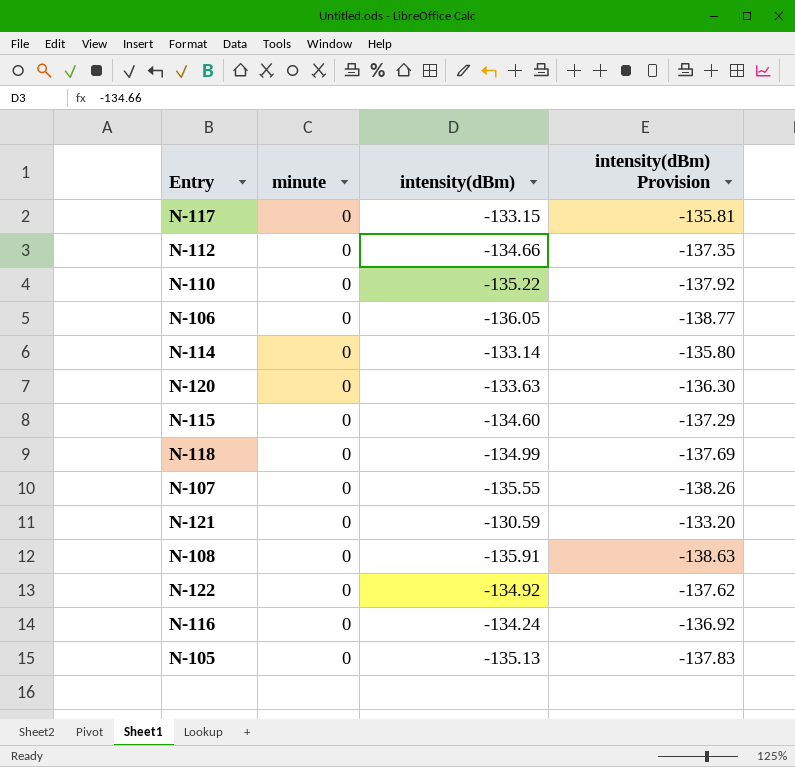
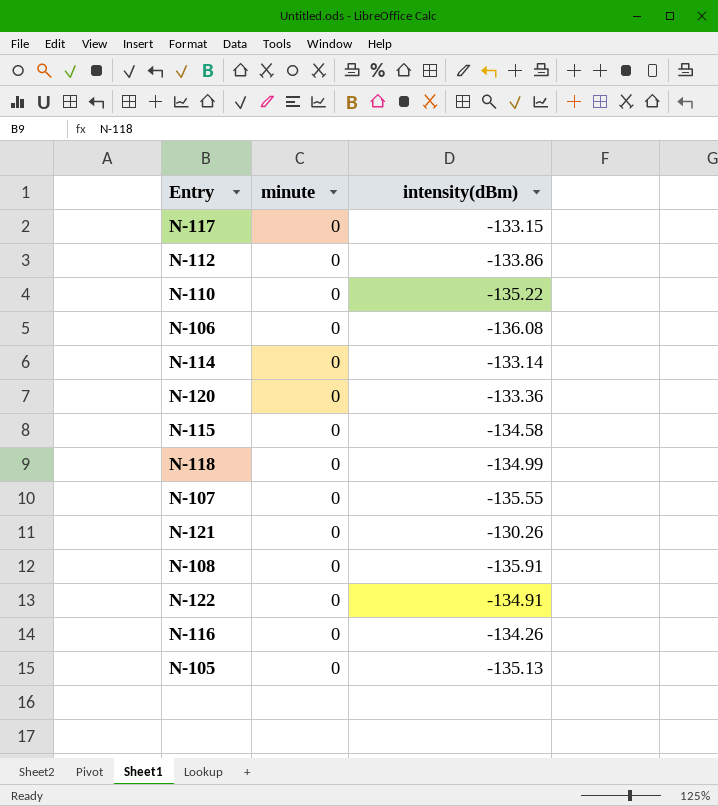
column intensity(dBm) Provision | formula: [intensity(dBm)] * 1.02 -> none
N-112 | intensity(dBm): -134.66 -> -133.86
N-106 | intensity(dBm): -136.05 -> -136.08
N-120 | intensity(dBm): -133.63 -> -133.36
N-115 | intensity(dBm): -134.60 -> -134.58
N-121 | intensity(dBm): -130.59 -> -130.26
N-122 | intensity(dBm): -134.92 -> -134.91
N-116 | intensity(dBm): -134.24 -> -134.26

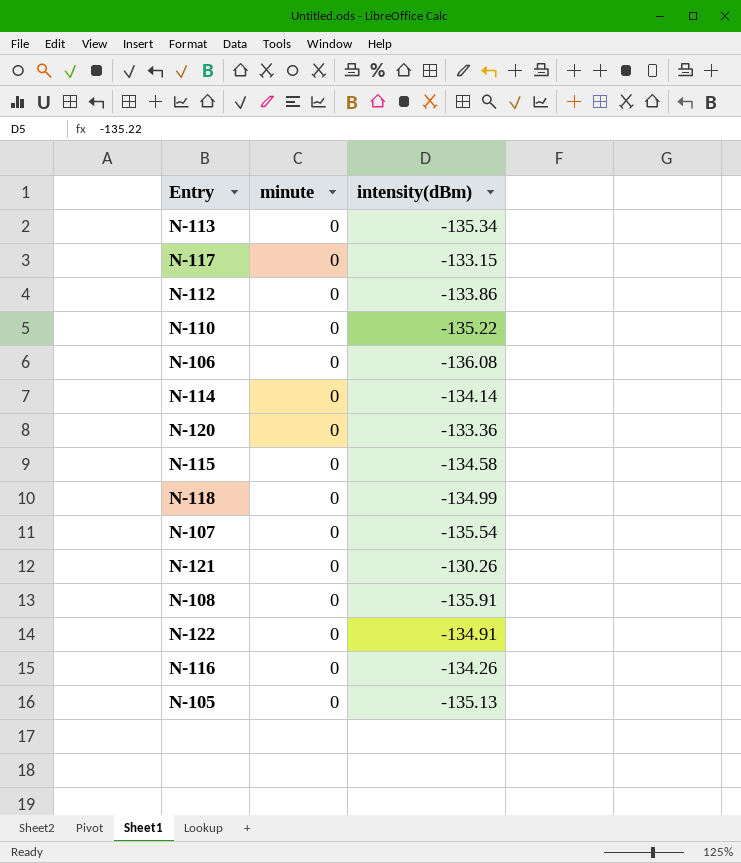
row N-113: none -> 0 | -135.34
N-114 | intensity(dBm): -133.14 -> -134.14
N-107 | intensity(dBm): -135.55 -> -135.54

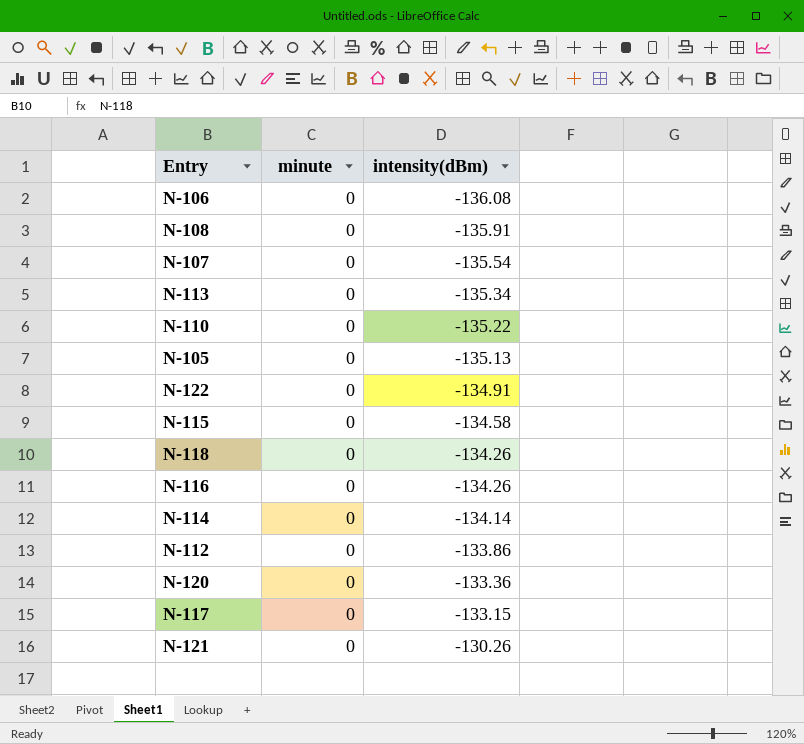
row order: none -> intensity(dBm) ascending
N-118 | intensity(dBm): -134.99 -> -134.26

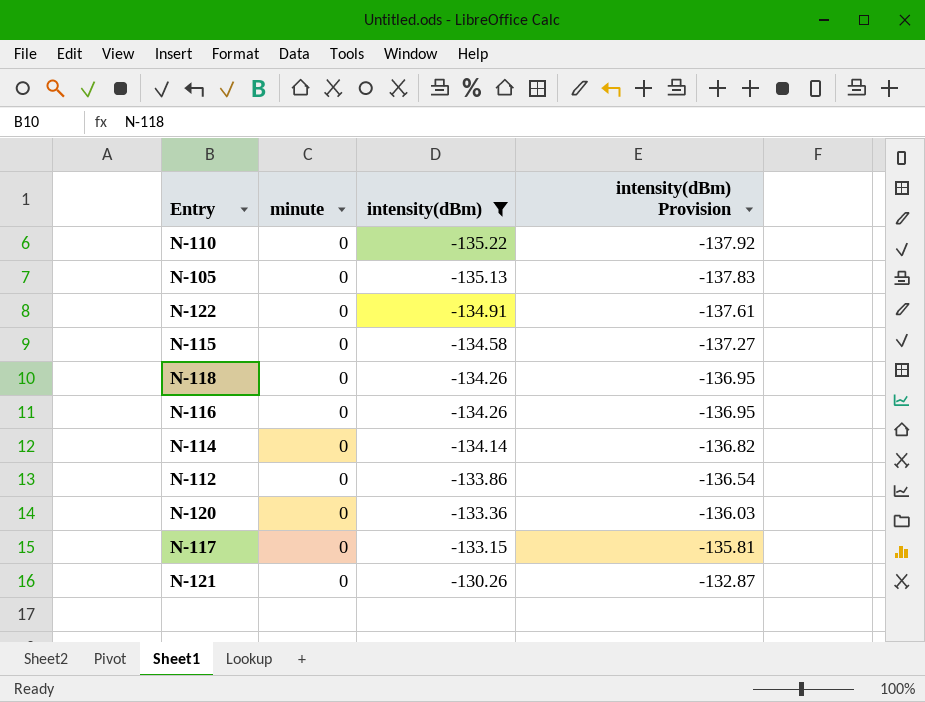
filter: none -> intensity(dBm) >= -135.22
column intensity(dBm) Provision | formula: none -> [intensity(dBm)] * 1.02

